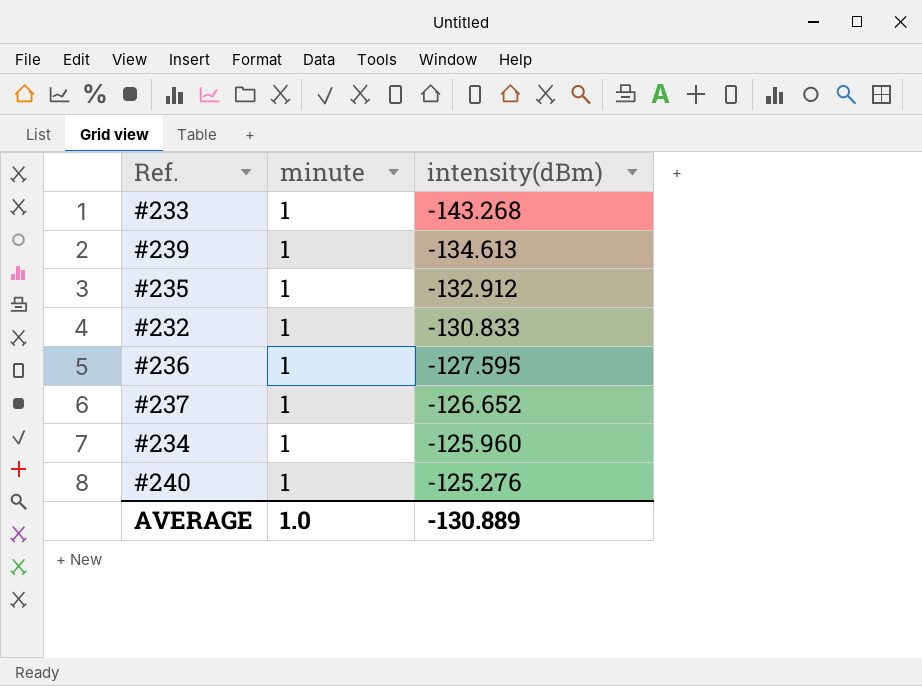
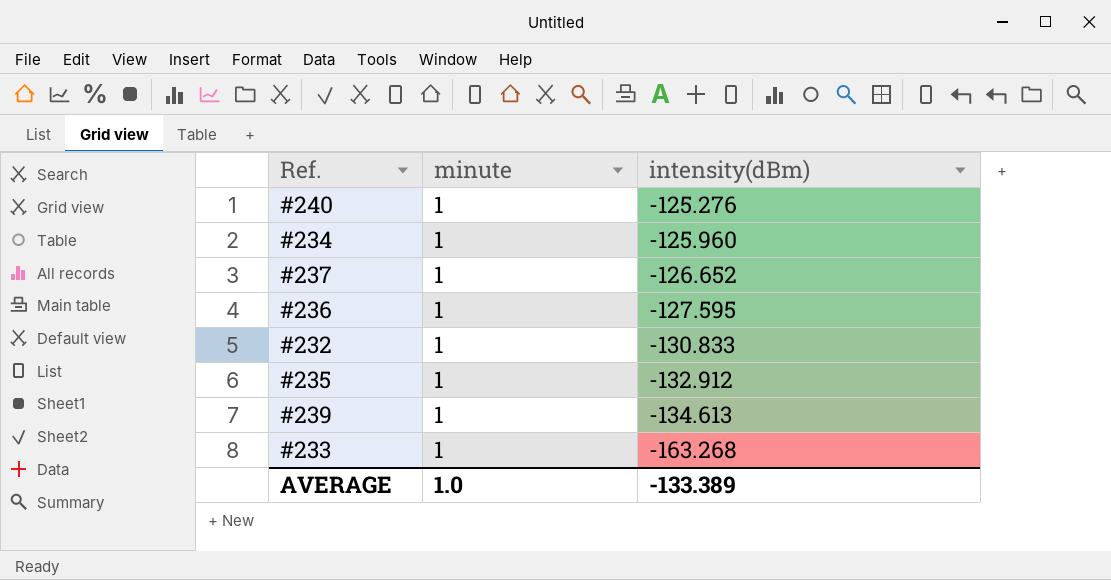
row order: intensity(dBm) ascending -> intensity(dBm) descending
#233 | intensity(dBm): -143.268 -> -163.268
AVERAGE | intensity(dBm): -130.889 -> -133.389

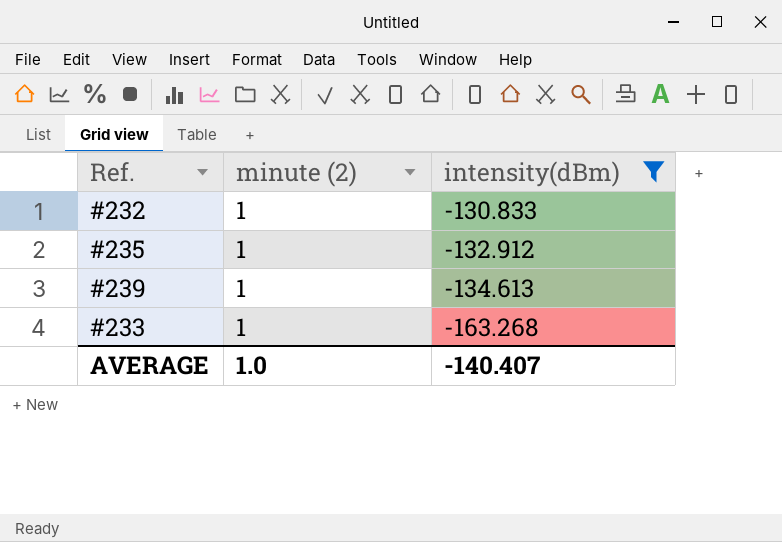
filter: none -> intensity(dBm) <= -130.833
column name: minute -> minute (2)
AVERAGE | intensity(dBm): -133.389 -> -140.407

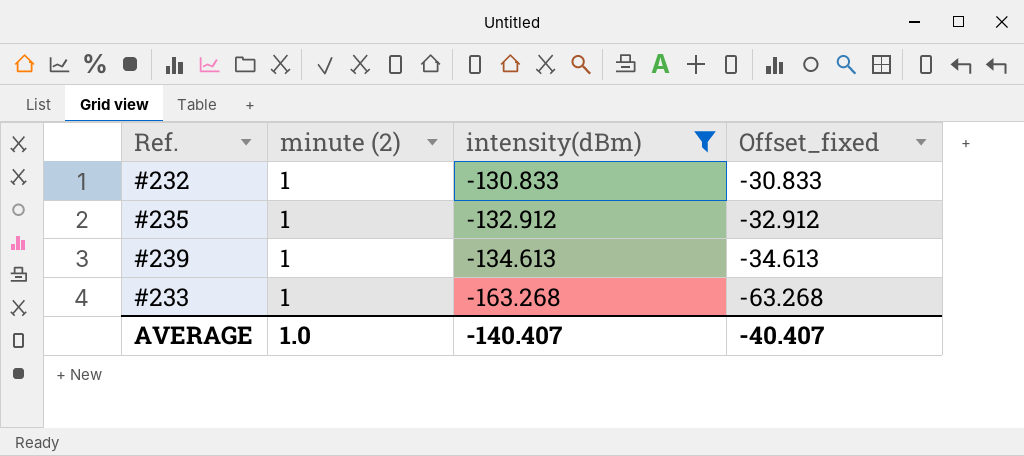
column Offset_fixed | formula: none -> [intensity(dBm)] + 100

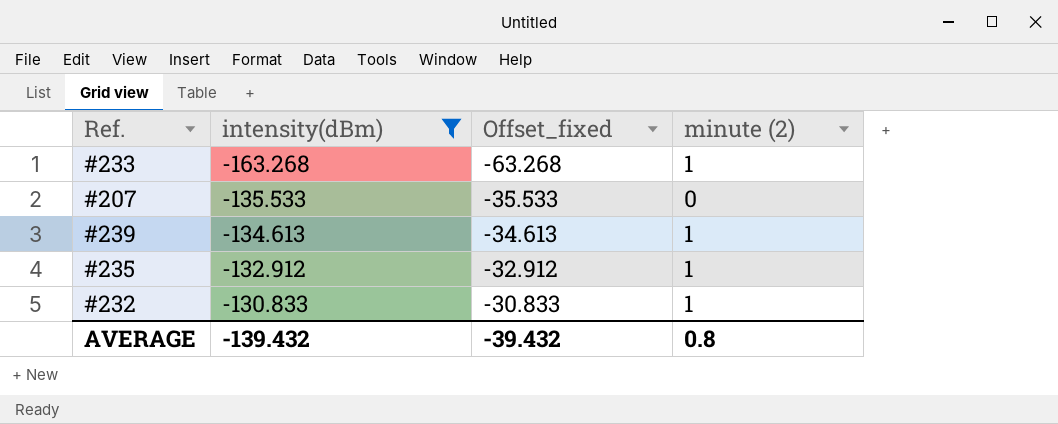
row order: intensity(dBm) descending -> intensity(dBm) ascending
column minute (2) | position: 2 -> 4
row #207: none -> -135.533 | -35.533 | 0
AVERAGE | intensity(dBm): -140.407 -> -139.432
AVERAGE | Offset_fixed: -40.407 -> -39.432
AVERAGE | minute (2): 1.0 -> 0.8

